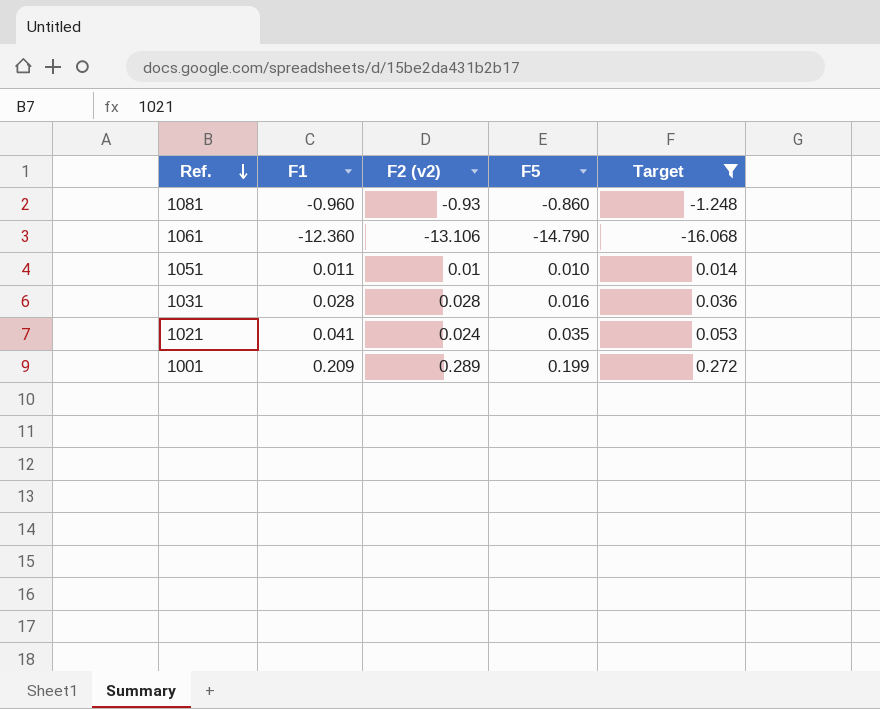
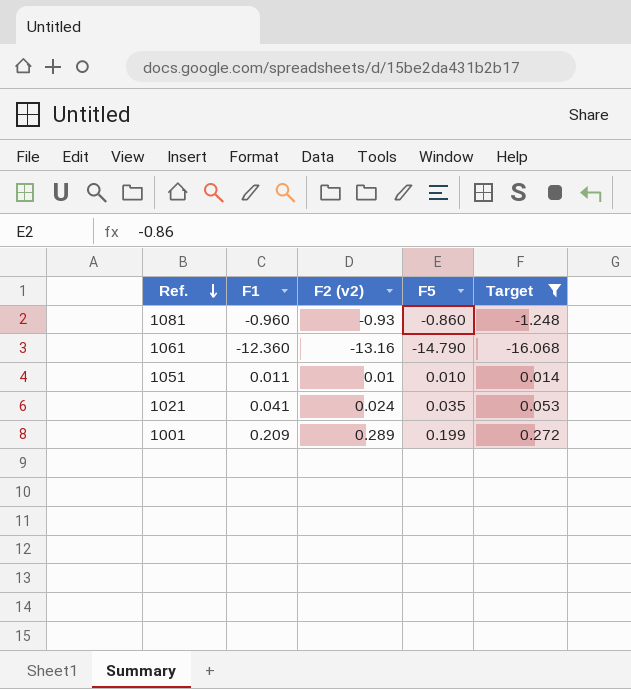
row 1031: 0.028 | 0.028 | 0.016 | 0.036 -> none
1061 | F2 (v2): -13.106 -> -13.16

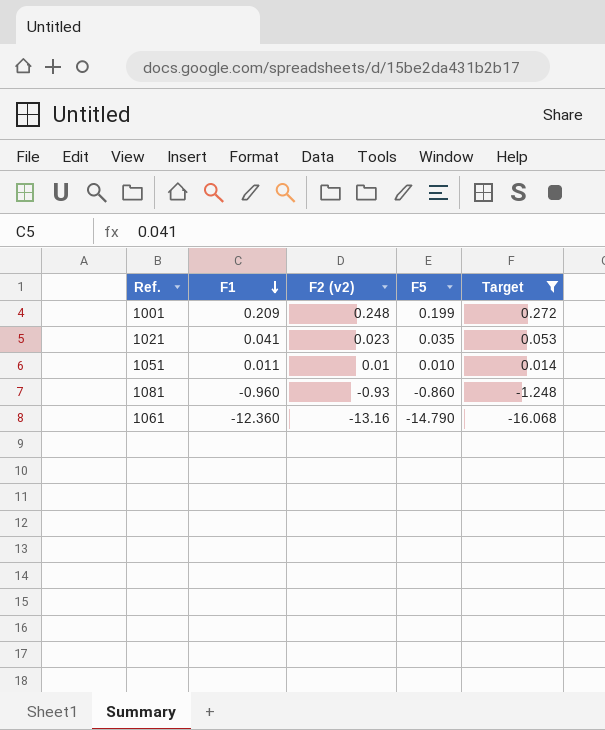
row order: Ref. descending -> F1 descending
1001 | F2 (v2): 0.289 -> 0.248
1021 | F2 (v2): 0.024 -> 0.023

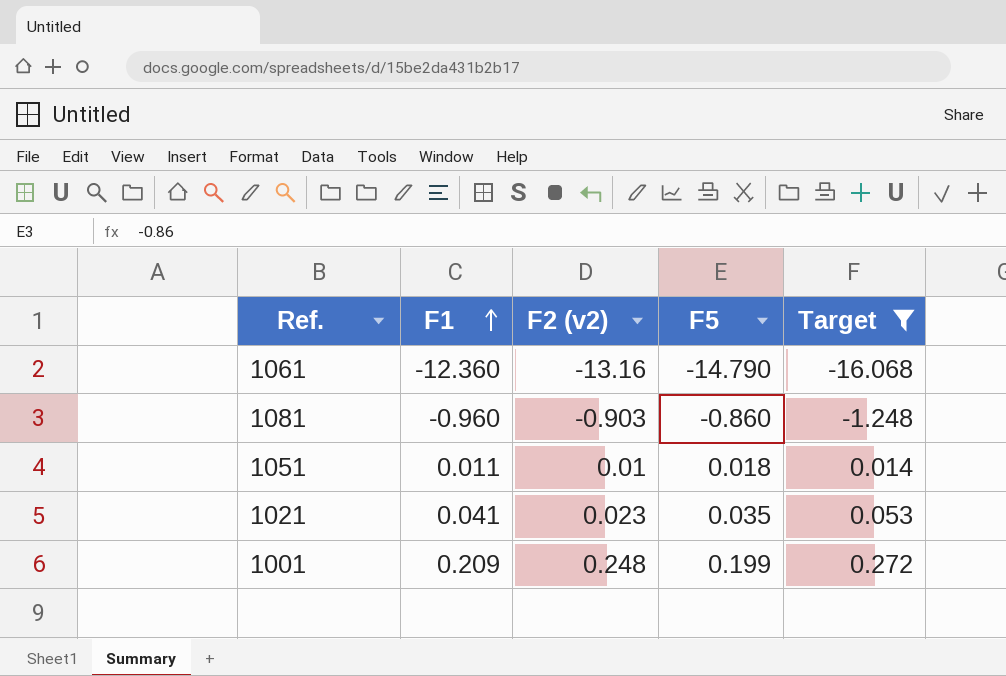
row order: F1 descending -> F1 ascending
1081 | F2 (v2): -0.93 -> -0.903
1051 | F5: 0.010 -> 0.018

